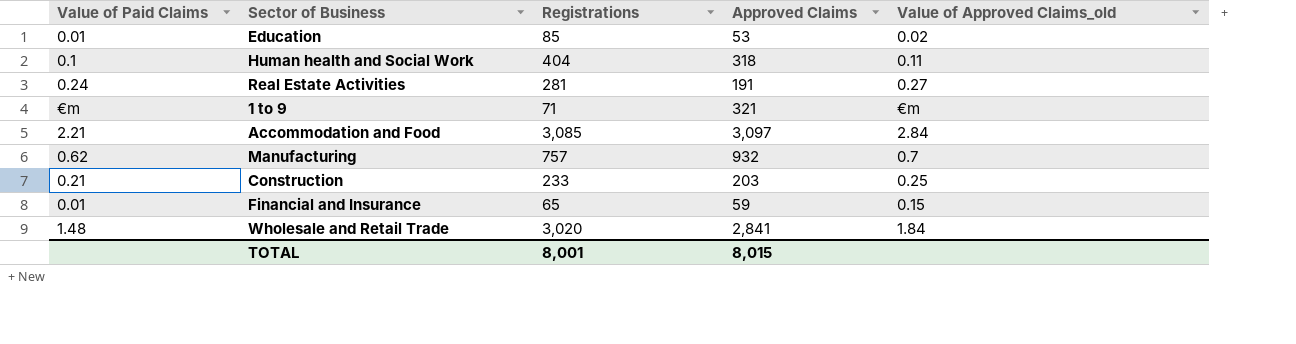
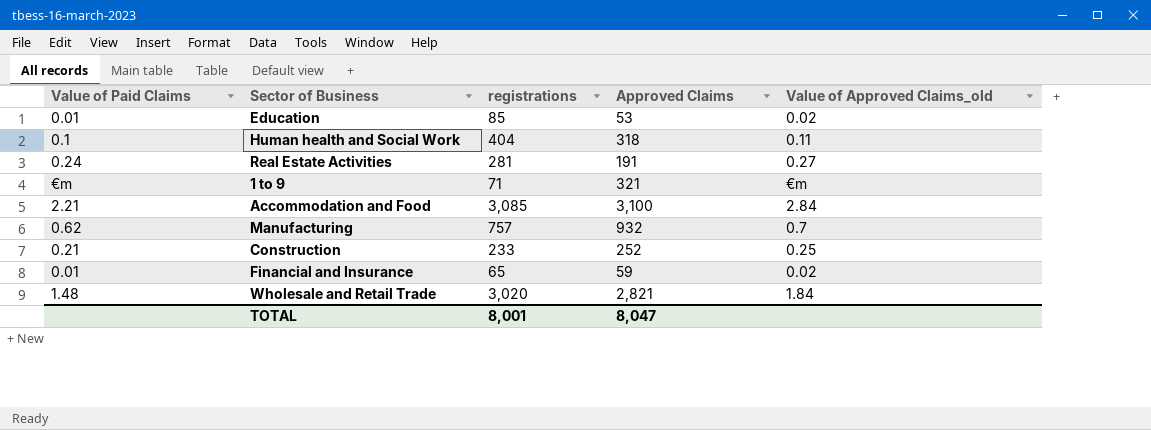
column name: Registrations -> registrations
Accommodation and Food | Approved Claims: 3,097 -> 3,100
Construction | Approved Claims: 203 -> 252
Financial and Insurance | Value of Approved Claims_old: 0.15 -> 0.02
Wholesale and Retail Trade | Approved Claims: 2,841 -> 2,821
TOTAL | Approved Claims: 8,015 -> 8,047

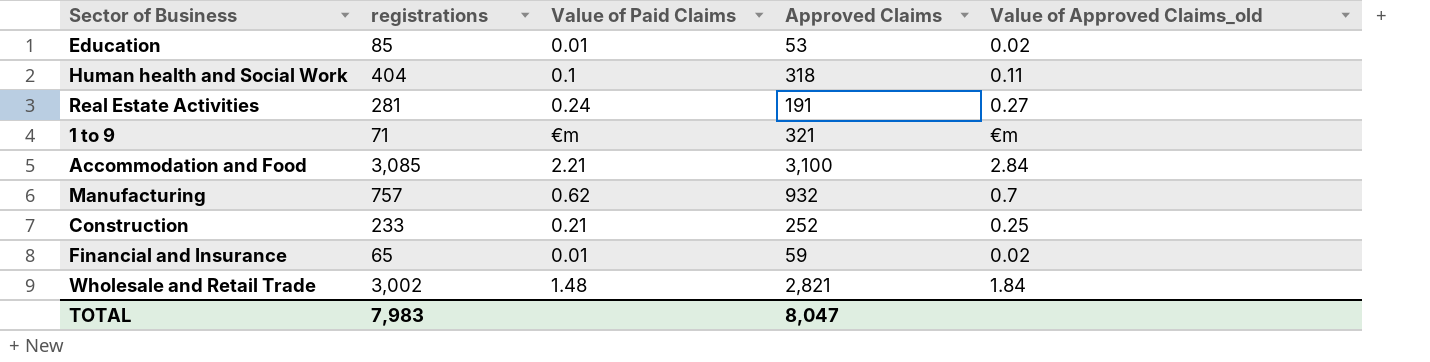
column Value of Paid Claims | position: 1 -> 3
Wholesale and Retail Trade | registrations: 3,020 -> 3,002
TOTAL | registrations: 8,001 -> 7,983

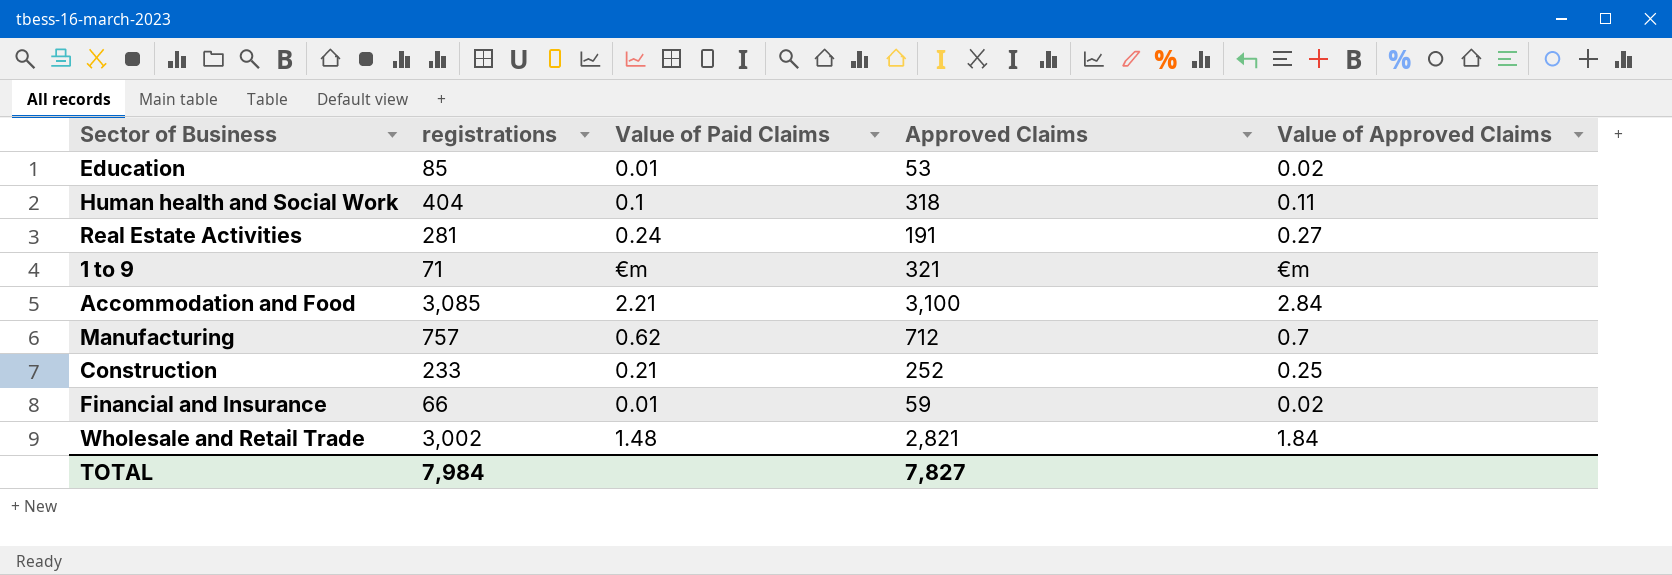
column name: Value of Approved Claims_old -> Value of Approved Claims
Manufacturing | Approved Claims: 932 -> 712
Financial and Insurance | registrations: 65 -> 66
TOTAL | registrations: 7,983 -> 7,984
TOTAL | Approved Claims: 8,047 -> 7,827

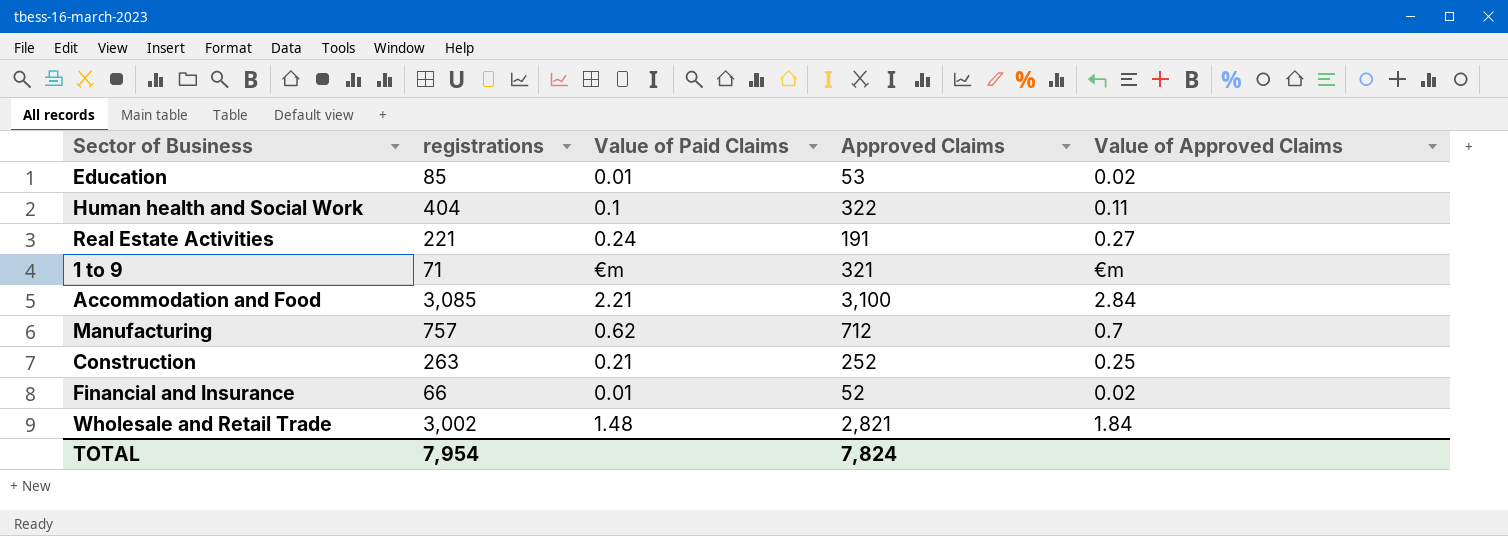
Human health and Social Work | Approved Claims: 318 -> 322
Real Estate Activities | registrations: 281 -> 221
Construction | registrations: 233 -> 263
Financial and Insurance | Approved Claims: 59 -> 52
TOTAL | registrations: 7,984 -> 7,954
TOTAL | Approved Claims: 7,827 -> 7,824

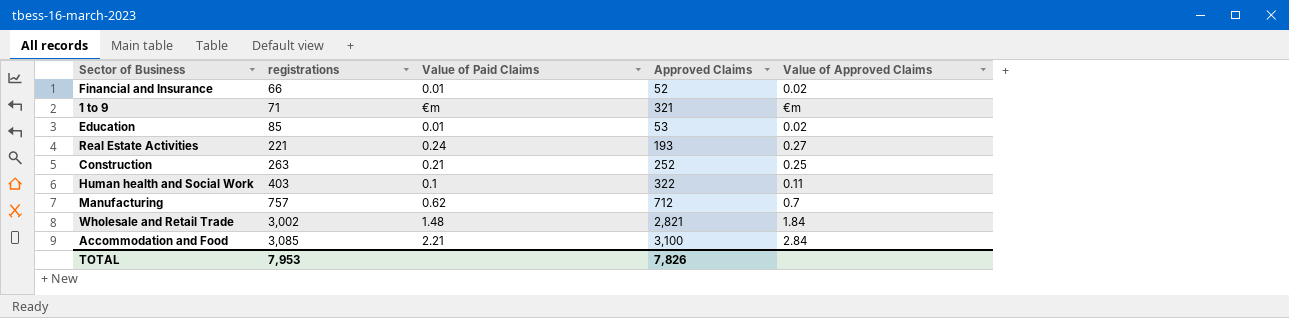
row order: none -> registrations ascending
Real Estate Activities | Approved Claims: 191 -> 193
Human health and Social Work | registrations: 404 -> 403
TOTAL | registrations: 7,954 -> 7,953
TOTAL | Approved Claims: 7,824 -> 7,826

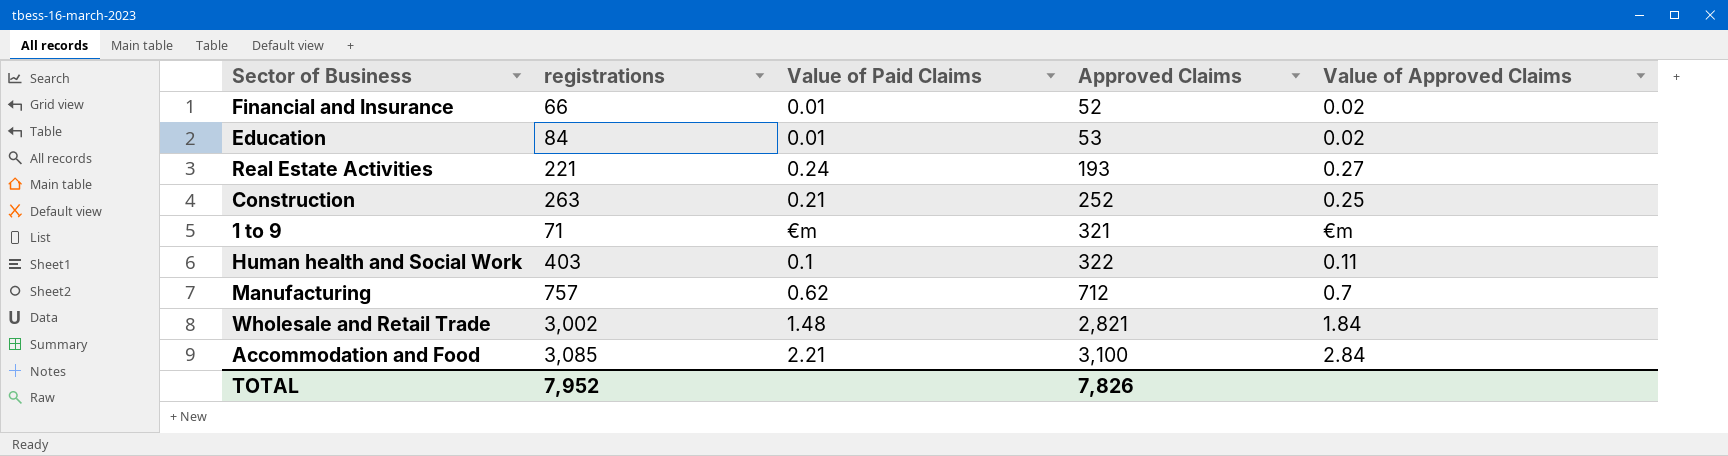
row order: registrations ascending -> Approved Claims ascending
Education | registrations: 85 -> 84
TOTAL | registrations: 7,953 -> 7,952

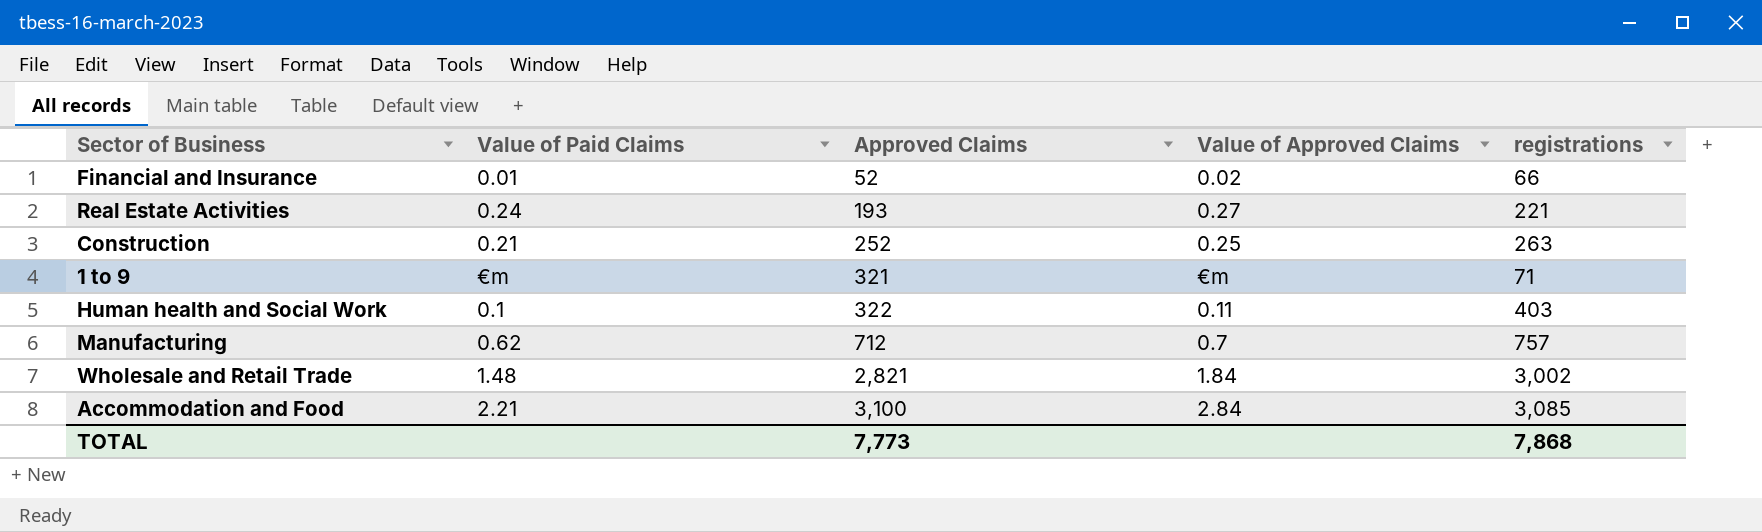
column registrations | position: 2 -> 5
row Education: 84 | 0.01 | 53 | 0.02 -> none
TOTAL | Approved Claims: 7,826 -> 7,773
TOTAL | registrations: 7,952 -> 7,868

